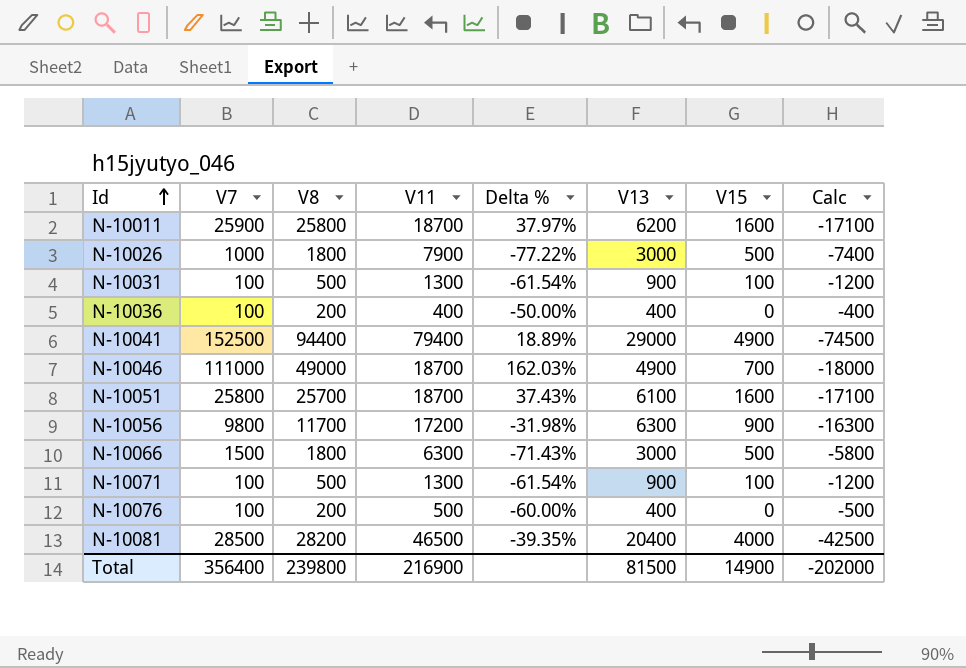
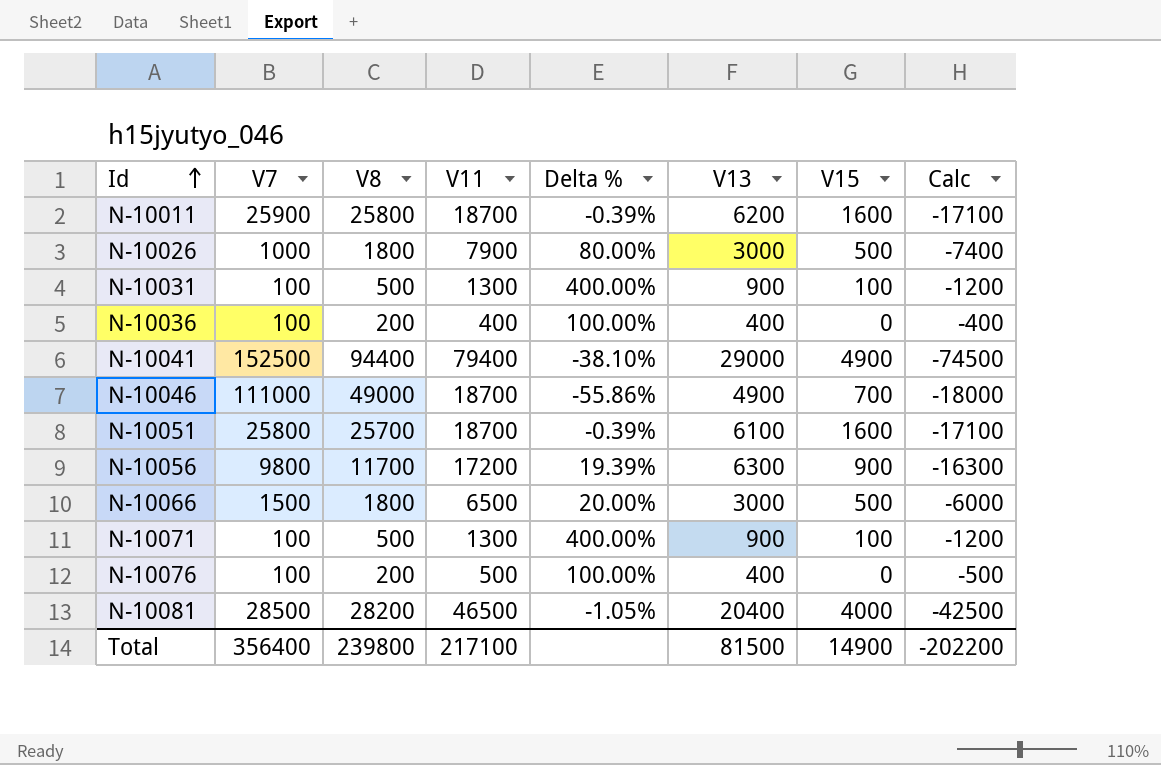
column Delta % | formula: ([V8] - [V11]) / [V11] -> ([V8] - [V7]) / [V7]
N-10066 | V11: 6300 -> 6500
N-10066 | Calc: -5800 -> -6000
Total | V11: 216900 -> 217100
Total | Calc: -202000 -> -202200

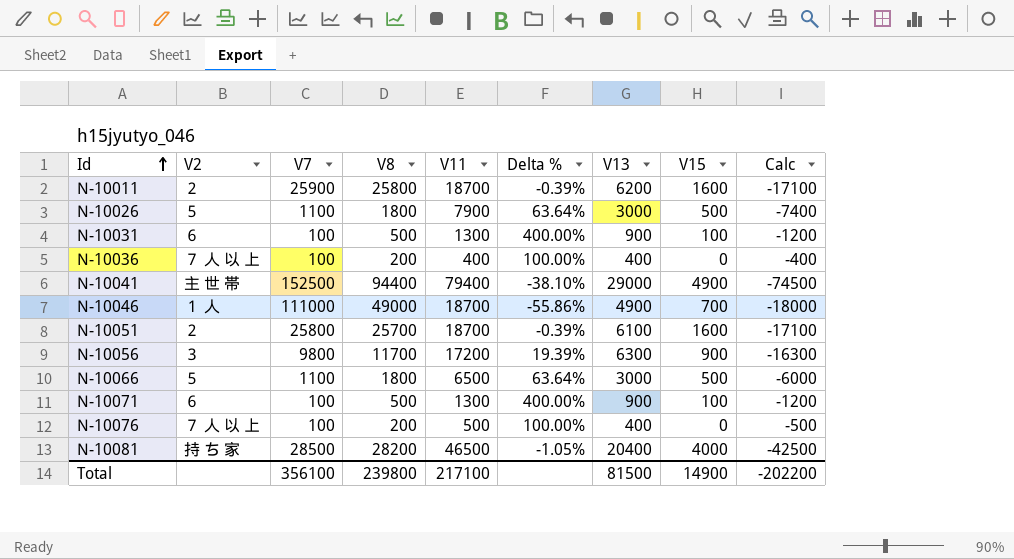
column V2 | position: none -> 2
N-10026 | V7: 1000 -> 1100
N-10026 | Delta %: 80.00% -> 63.64%
N-10066 | V7: 1500 -> 1100
N-10066 | Delta %: 20.00% -> 63.64%
Total | V7: 356400 -> 356100

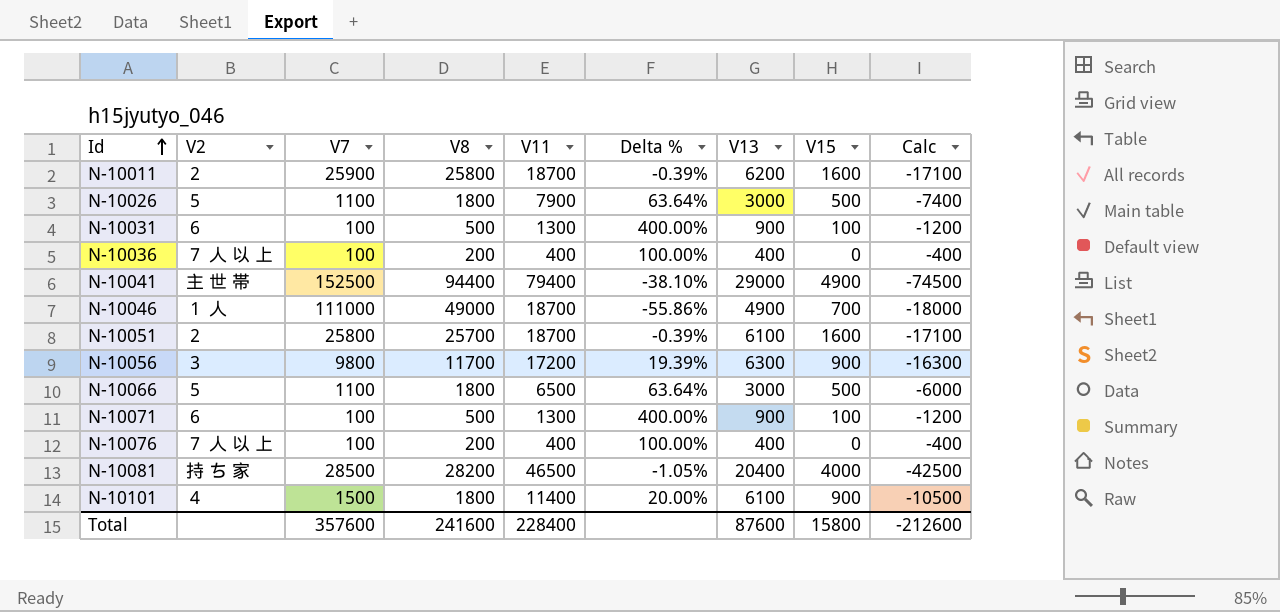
N-10076 | V11: 500 -> 400
N-10076 | Calc: -500 -> -400
row N-10101: none -> ４ | 1500 | 1800 | 11400 | 20.00% | 6100 | 900 | -10500
Total | V7: 356100 -> 357600
Total | V8: 239800 -> 241600
Total | V11: 217100 -> 228400
Total | V13: 81500 -> 87600
Total | V15: 14900 -> 15800
Total | Calc: -202200 -> -212600

